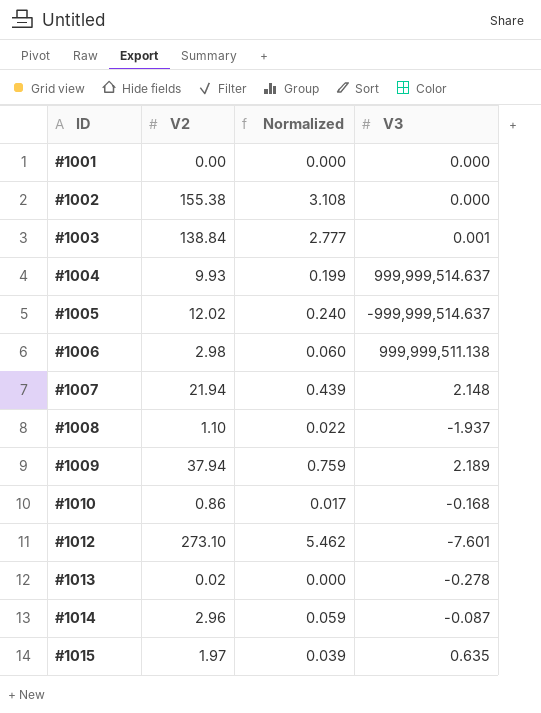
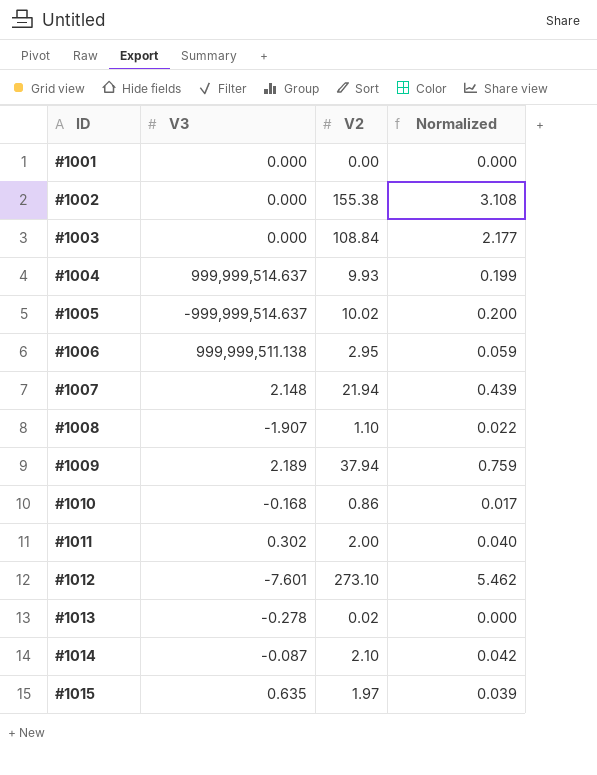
column V3 | position: 4 -> 2
#1003 | V3: 0.001 -> 0.000
#1003 | V2: 138.84 -> 108.84
#1003 | Normalized: 2.777 -> 2.177
#1005 | V2: 12.02 -> 10.02
#1005 | Normalized: 0.240 -> 0.200
#1006 | V2: 2.98 -> 2.95
#1006 | Normalized: 0.060 -> 0.059
#1008 | V3: -1.937 -> -1.907
row #1011: none -> 0.302 | 2.00 | 0.040
#1014 | V2: 2.96 -> 2.10
#1014 | Normalized: 0.059 -> 0.042

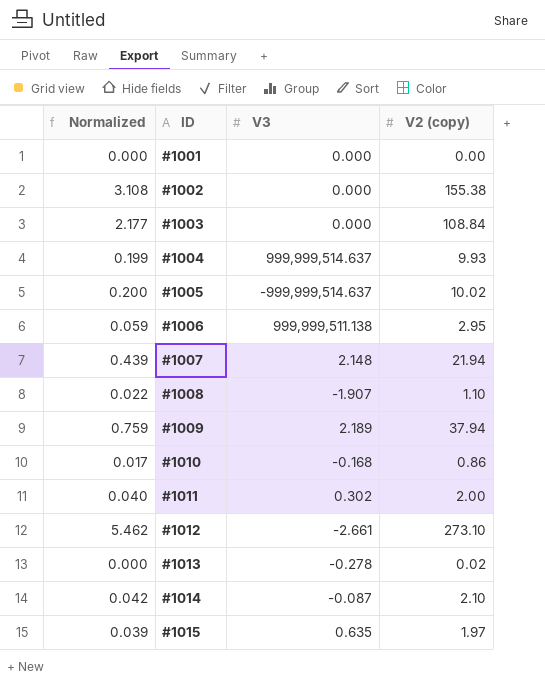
column Normalized | position: 4 -> 1
column name: V2 -> V2 (copy)
#1012 | V3: -7.601 -> -2.661

